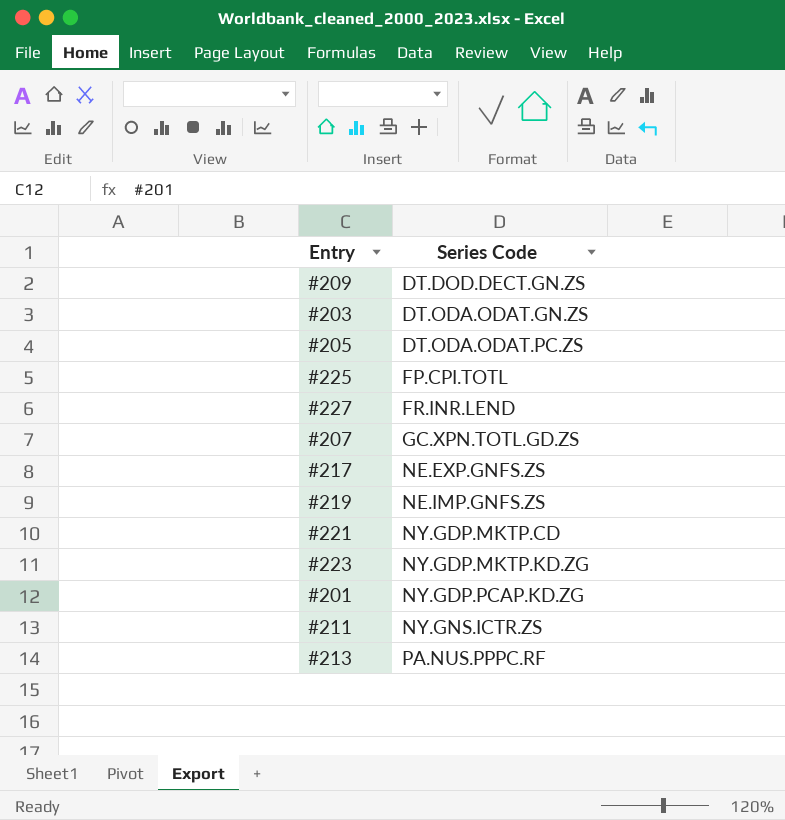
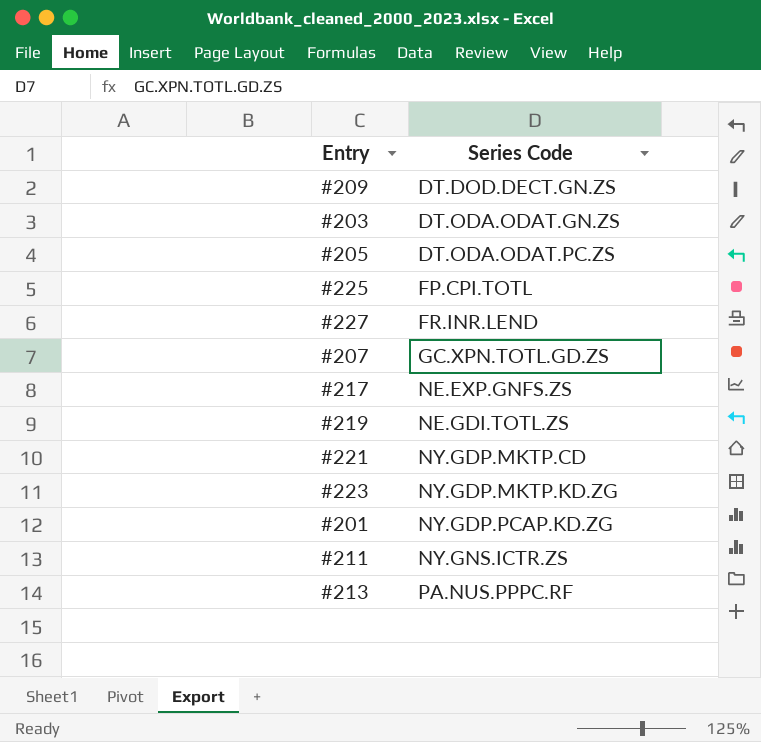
#219 | Series Code: NE.IMP.GNFS.ZS -> NE.GDI.TOTL.ZS

